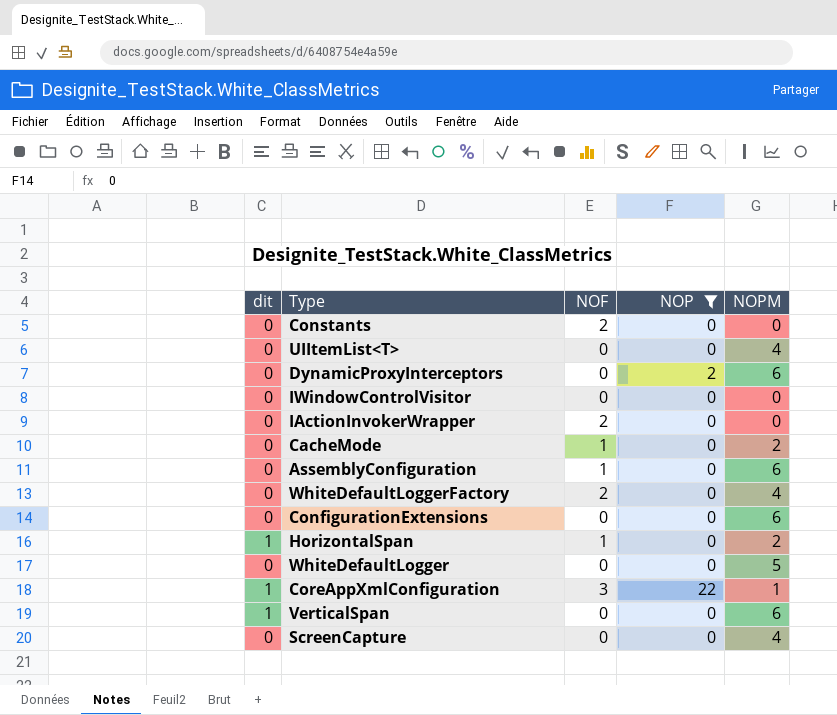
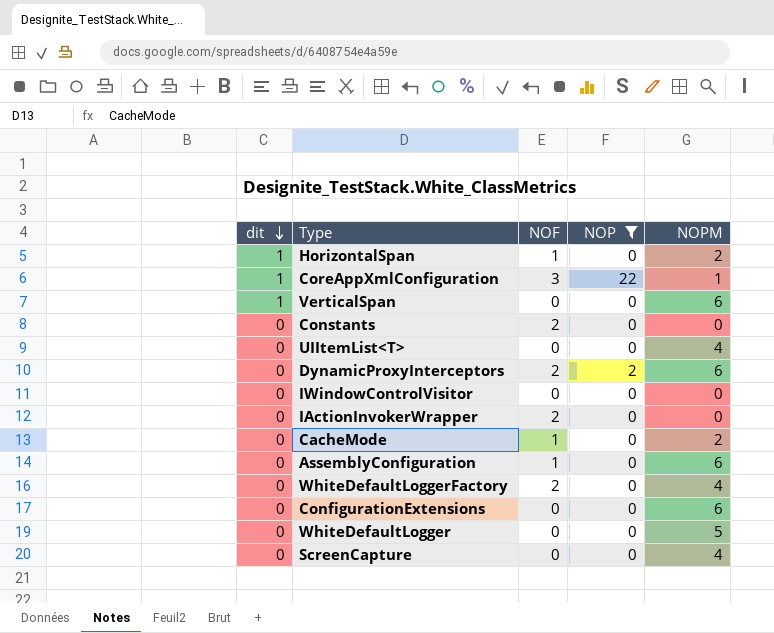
row order: none -> dit descending
DynamicProxyInterceptors | NOF: 0 -> 2

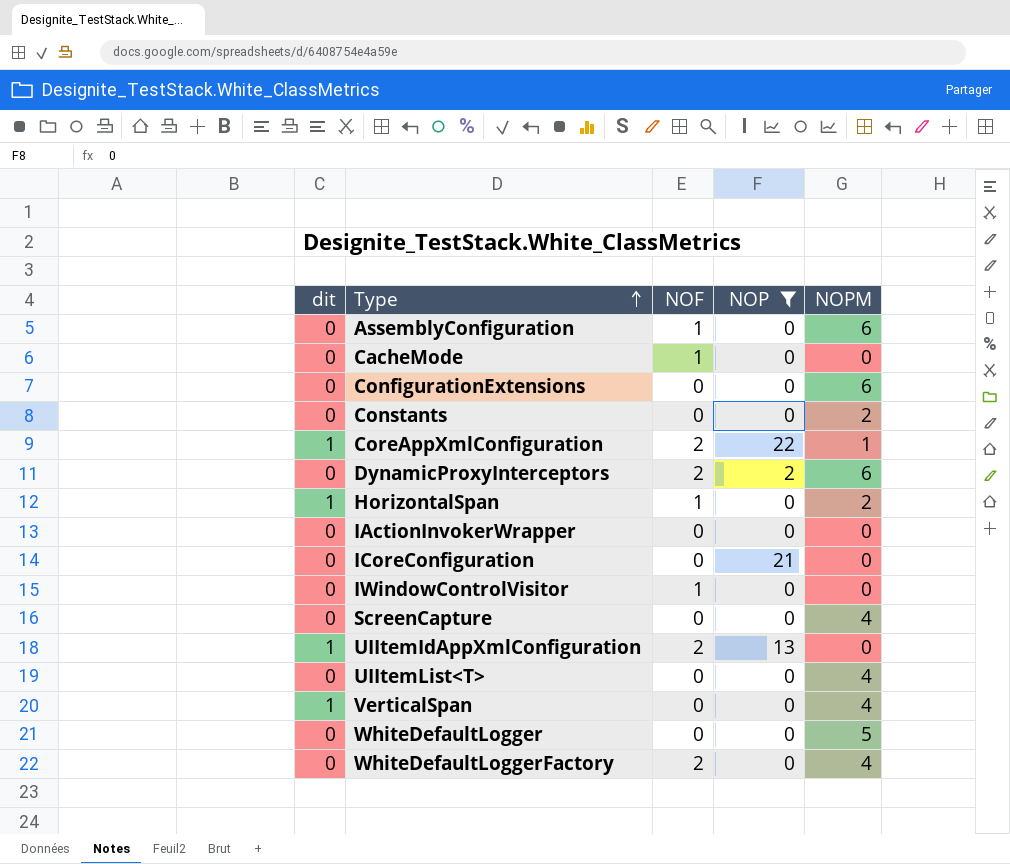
row order: dit descending -> Type ascending
CacheMode | NOPM: 2 -> 0
Constants | NOF: 2 -> 0
Constants | NOPM: 0 -> 2
CoreAppXmlConfiguration | NOF: 3 -> 2
IActionInvokerWrapper | NOF: 2 -> 0
row ICoreConfiguration: none -> 0 | 0 | 21 | 0
IWindowControlVisitor | NOF: 0 -> 1
row UIItemIdAppXmlConfiguration: none -> 1 | 2 | 13 | 0
VerticalSpan | NOPM: 6 -> 4

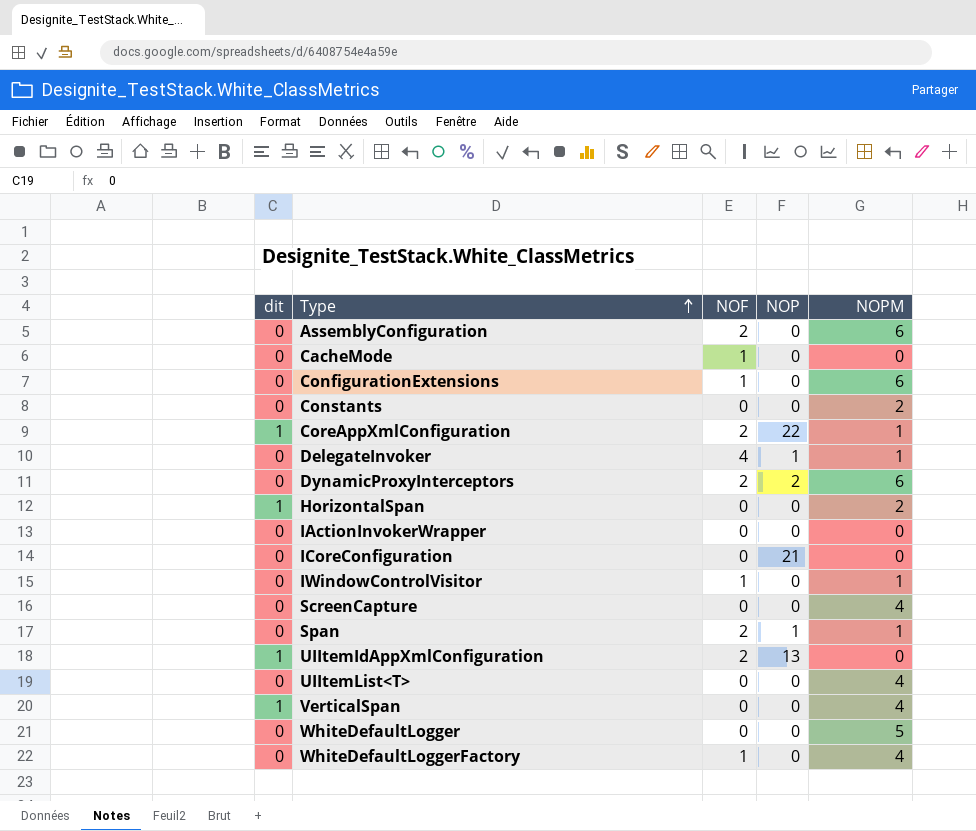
filter: NOP != 1 -> none
AssemblyConfiguration | NOF: 1 -> 2
ConfigurationExtensions | NOF: 0 -> 1
HorizontalSpan | NOF: 1 -> 0
IWindowControlVisitor | NOPM: 0 -> 1
WhiteDefaultLoggerFactory | NOF: 2 -> 1

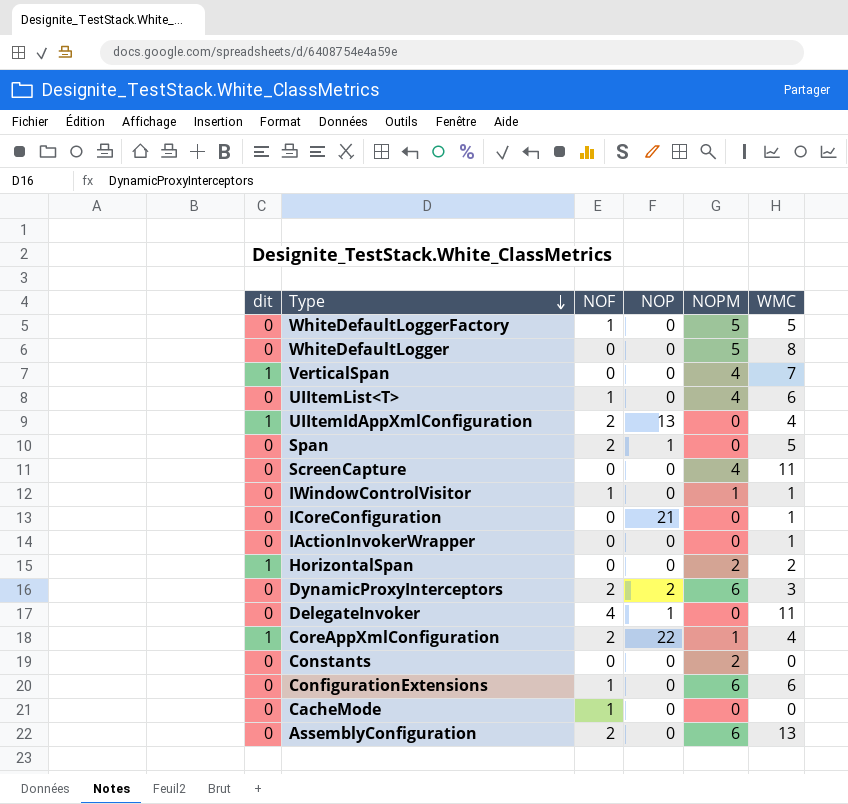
row order: Type ascending -> Type descending
column WMC | position: none -> 6
WhiteDefaultLoggerFactory | NOPM: 4 -> 5
UIItemList<T> | NOF: 0 -> 1
Span | NOPM: 1 -> 0
DelegateInvoker | NOPM: 1 -> 0

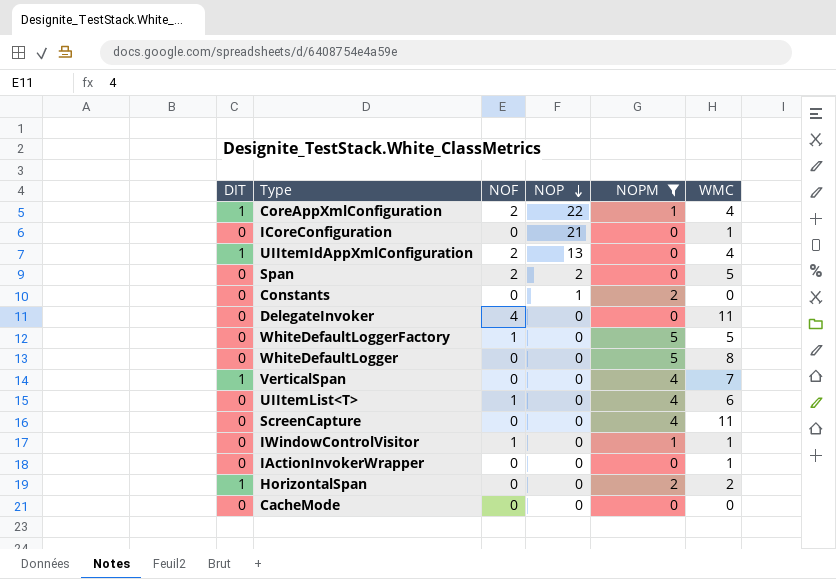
filter: none -> NOPM != 6
row order: Type descending -> NOP descending
column name: dit -> DIT
Span | NOP: 1 -> 2
Constants | NOP: 0 -> 1
DelegateInvoker | NOP: 1 -> 0
CacheMode | NOF: 1 -> 0

